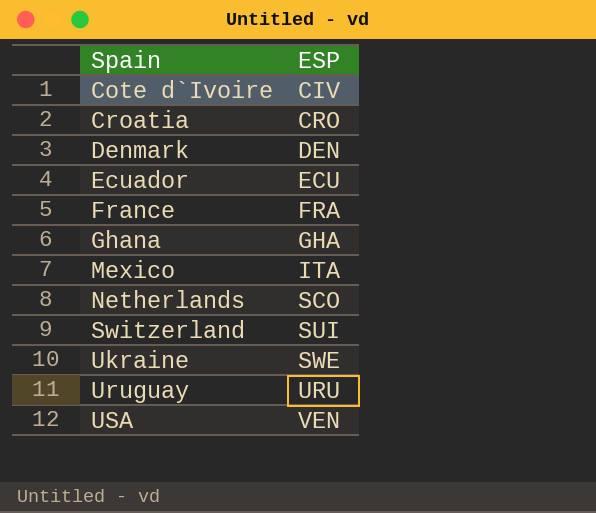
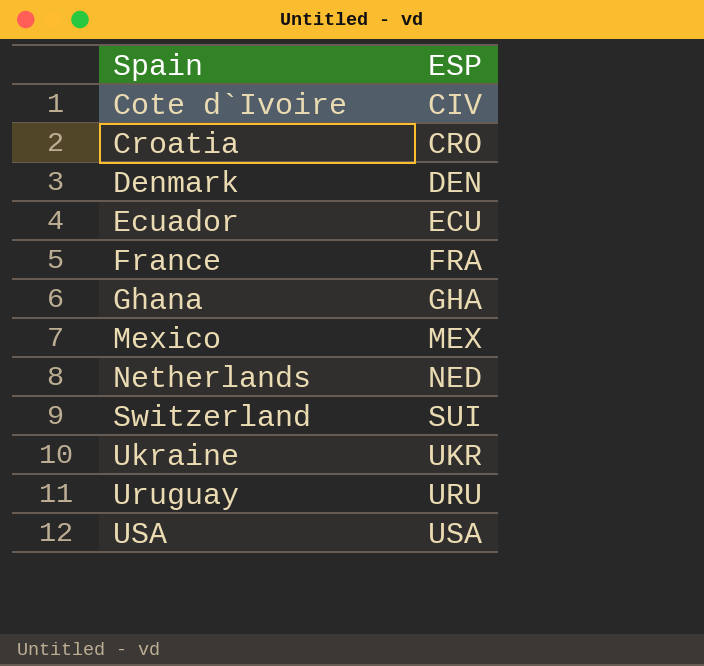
Mexico | ESP: ITA -> MEX
Netherlands | ESP: SCO -> NED
Ukraine | ESP: SWE -> UKR
USA | ESP: VEN -> USA

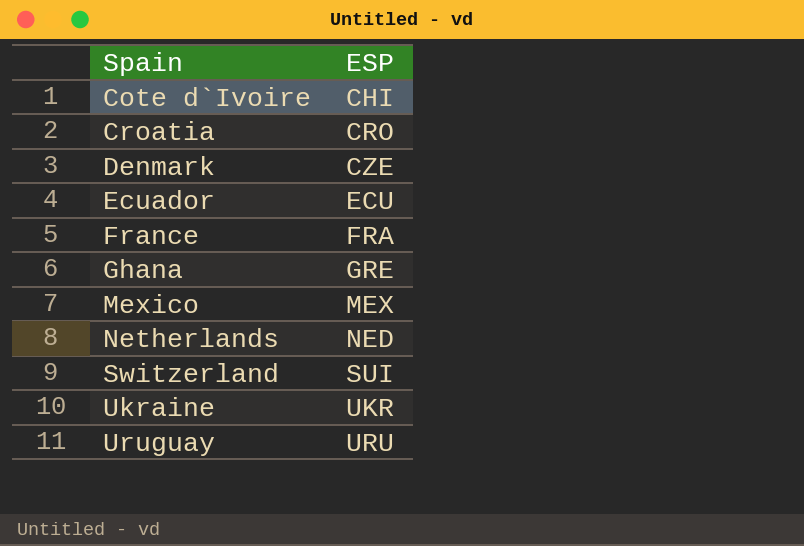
row USA: USA -> none
Cote d`Ivoire | ESP: CIV -> CHI
Denmark | ESP: DEN -> CZE
Ghana | ESP: GHA -> GRE

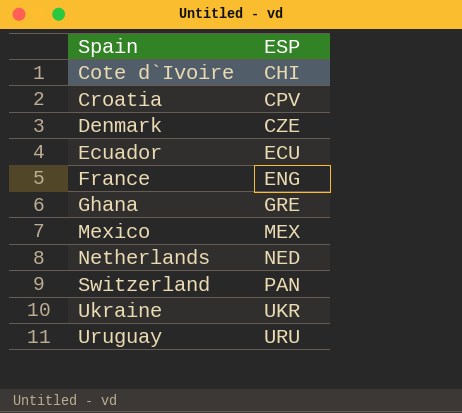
Croatia | ESP: CRO -> CPV
France | ESP: FRA -> ENG
Switzerland | ESP: SUI -> PAN

